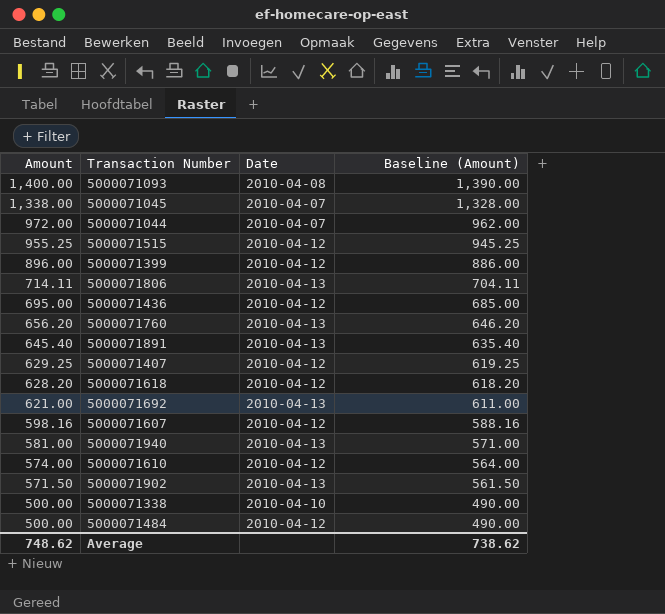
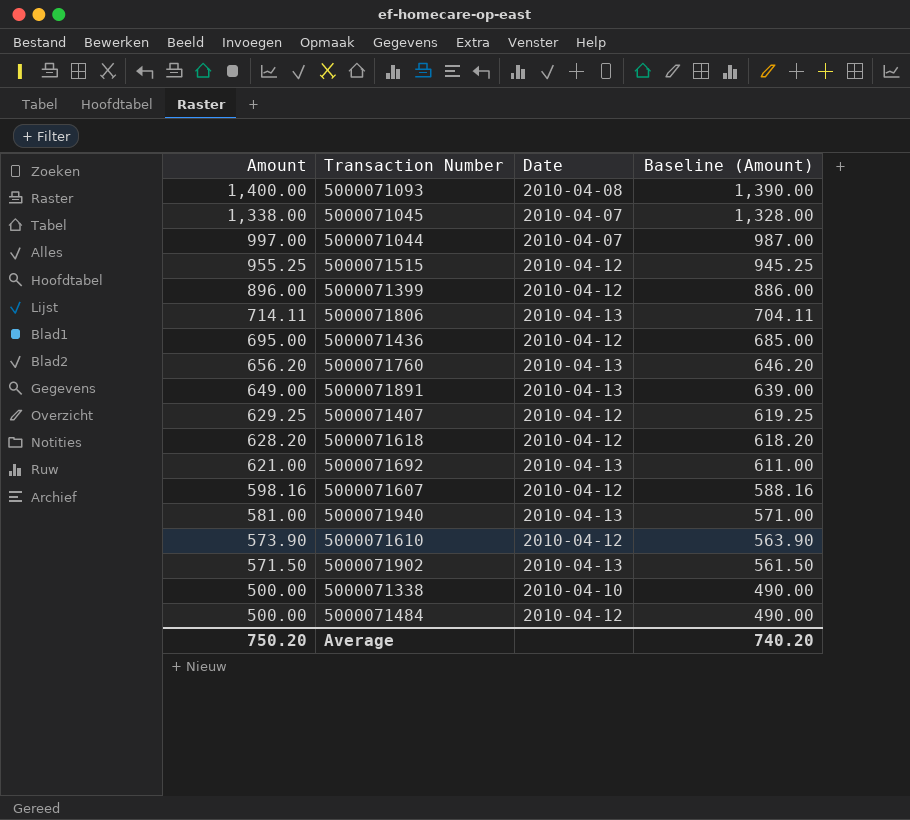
5000071044 | Amount: 972.00 -> 997.00
5000071044 | Baseline (Amount): 962.00 -> 987.00
5000071891 | Amount: 645.40 -> 649.00
5000071891 | Baseline (Amount): 635.40 -> 639.00
5000071610 | Amount: 574.00 -> 573.90
5000071610 | Baseline (Amount): 564.00 -> 563.90
Average | Amount: 748.62 -> 750.20
Average | Baseline (Amount): 738.62 -> 740.20

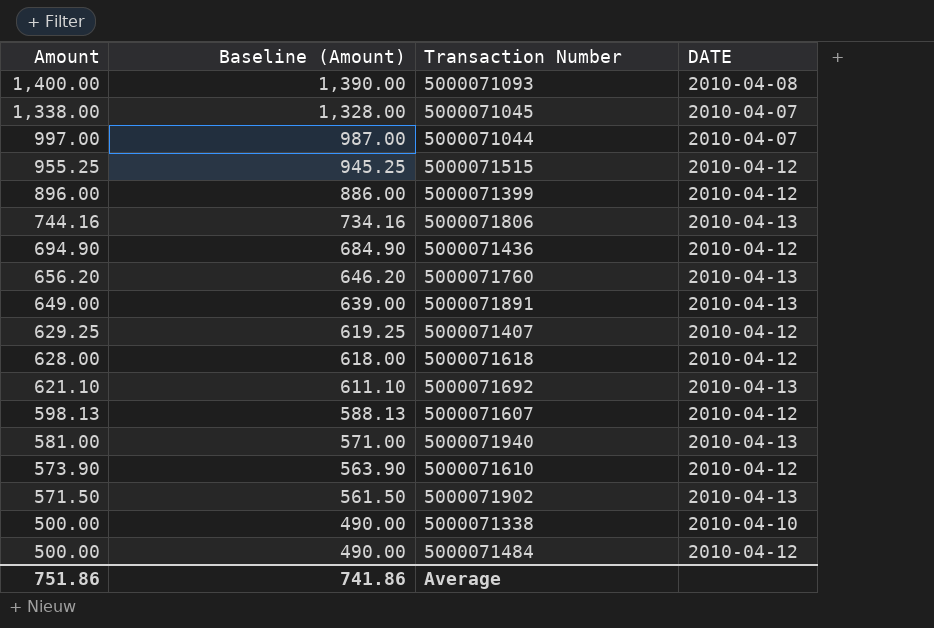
column Baseline (Amount) | position: 4 -> 2
column name: Date -> DATE
5000071806 | Amount: 714.11 -> 744.16
5000071806 | Baseline (Amount): 704.11 -> 734.16
5000071436 | Amount: 695.00 -> 694.90
5000071436 | Baseline (Amount): 685.00 -> 684.90
5000071618 | Amount: 628.20 -> 628.00
5000071618 | Baseline (Amount): 618.20 -> 618.00
5000071692 | Amount: 621.00 -> 621.10
5000071692 | Baseline (Amount): 611.00 -> 611.10
5000071607 | Amount: 598.16 -> 598.13
5000071607 | Baseline (Amount): 588.16 -> 588.13
Average | Amount: 750.20 -> 751.86
Average | Baseline (Amount): 740.20 -> 741.86

